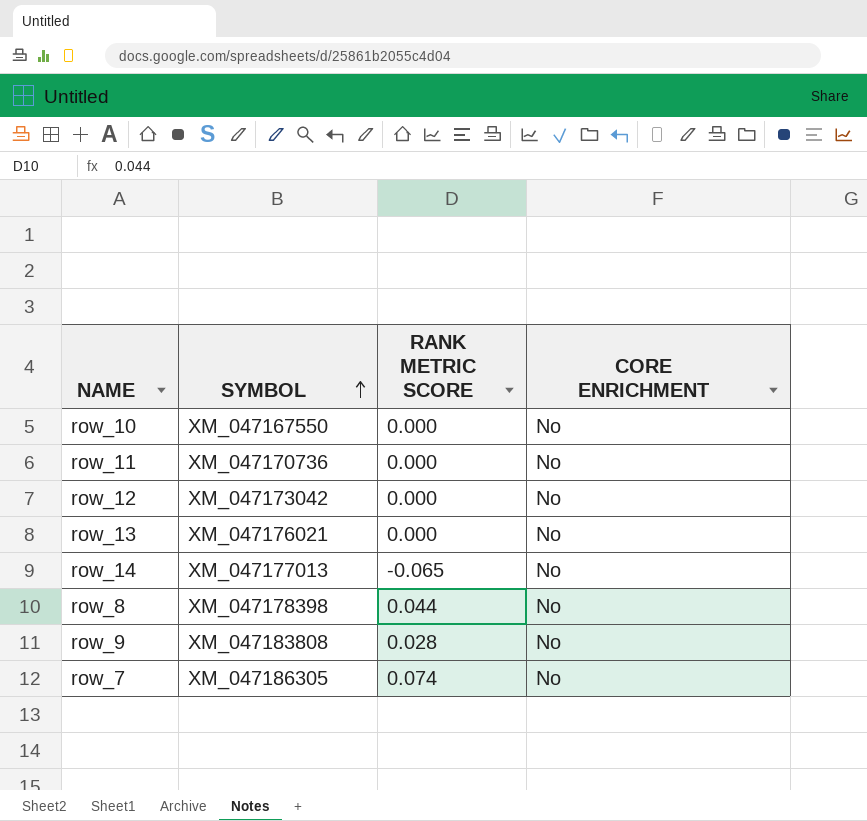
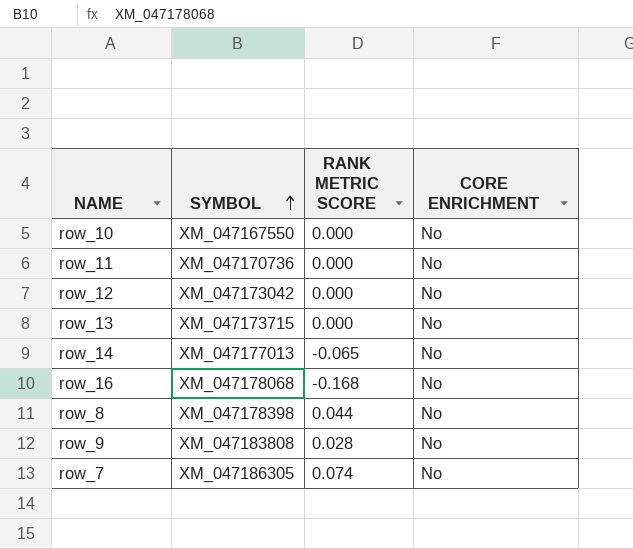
row_13 | SYMBOL: XM_047176021 -> XM_047173715
row row_16: none -> XM_047178068 | -0.168 | No

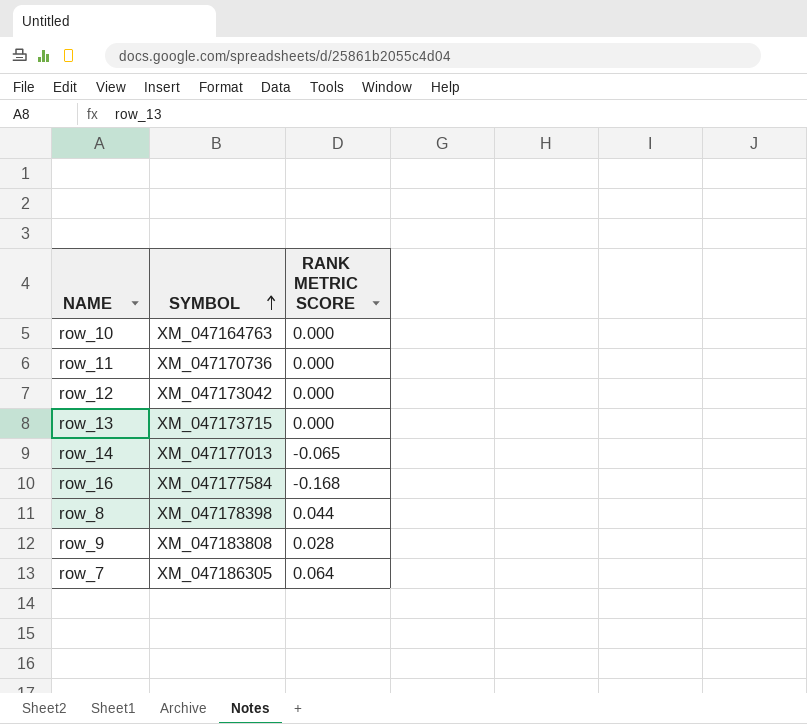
column CORE ENRICHMENT | position: 4 -> none
row_10 | SYMBOL: XM_047167550 -> XM_047164763
row_16 | SYMBOL: XM_047178068 -> XM_047177584
row_7 | RANK METRIC SCORE: 0.074 -> 0.064

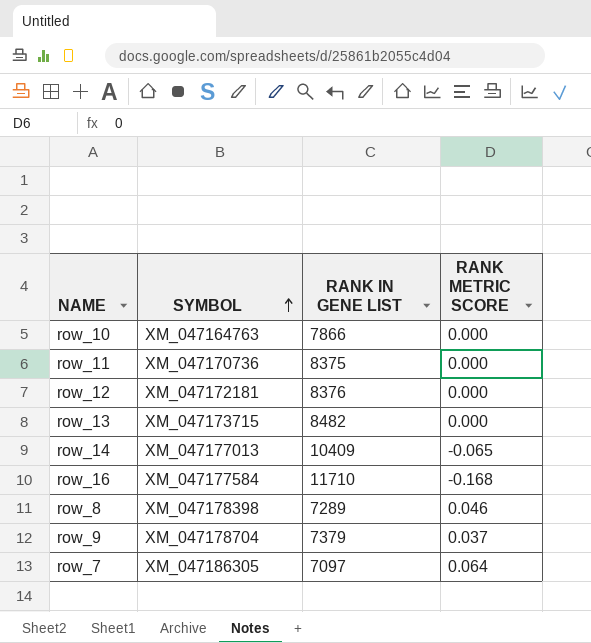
column RANK IN GENE LIST | position: none -> 3
row_12 | SYMBOL: XM_047173042 -> XM_047172181
row_8 | RANK METRIC SCORE: 0.044 -> 0.046
row_9 | SYMBOL: XM_047183808 -> XM_047178704
row_9 | RANK METRIC SCORE: 0.028 -> 0.037

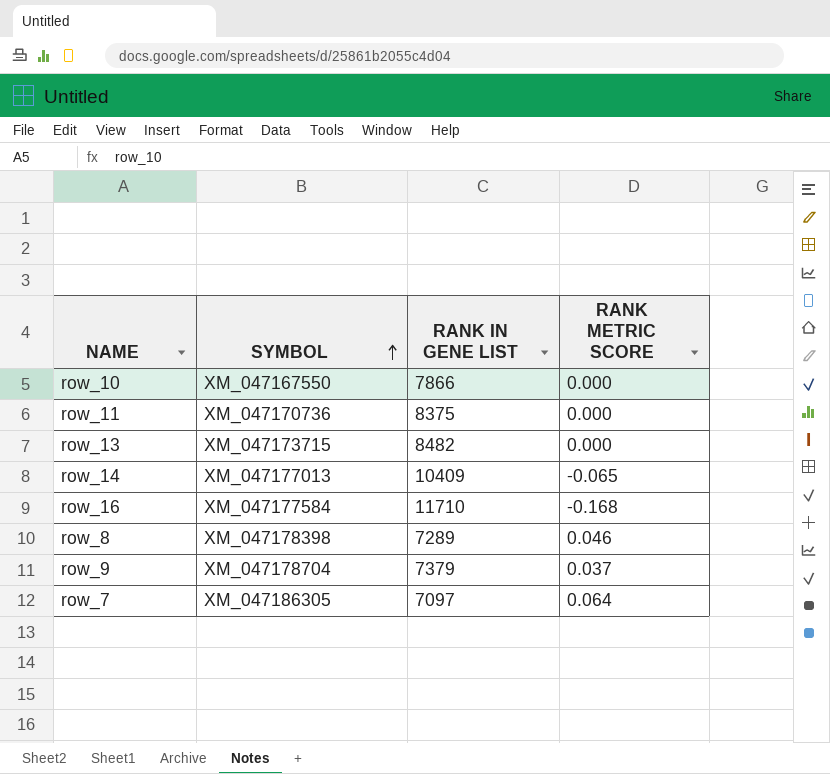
row row_12: XM_047172181 | 8376 | 0.000 -> none
row_10 | SYMBOL: XM_047164763 -> XM_047167550

